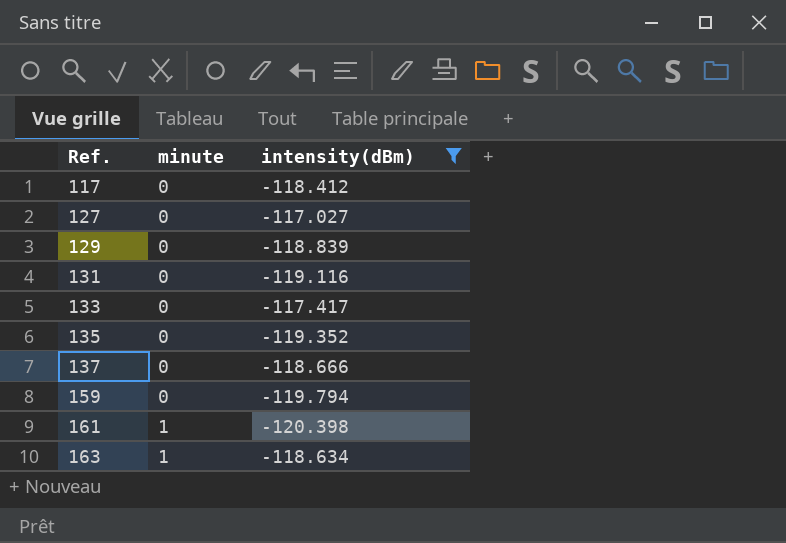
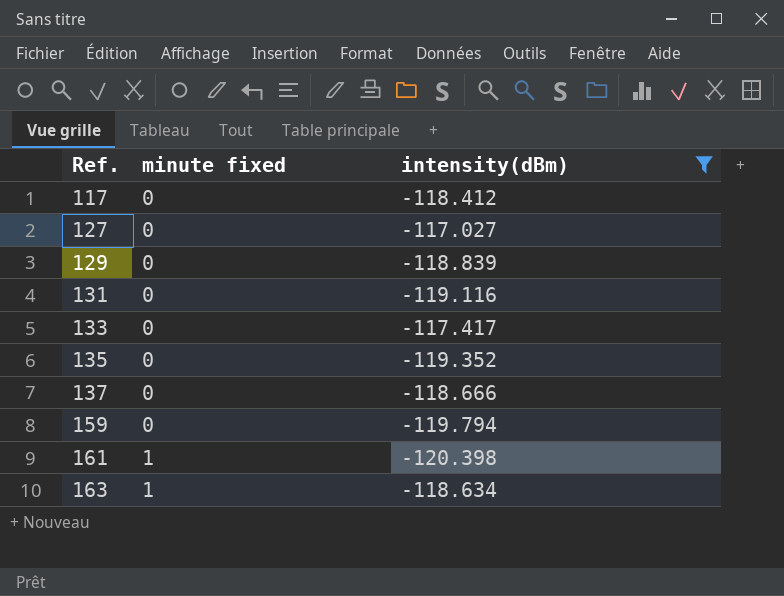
column name: minute -> minute fixed

